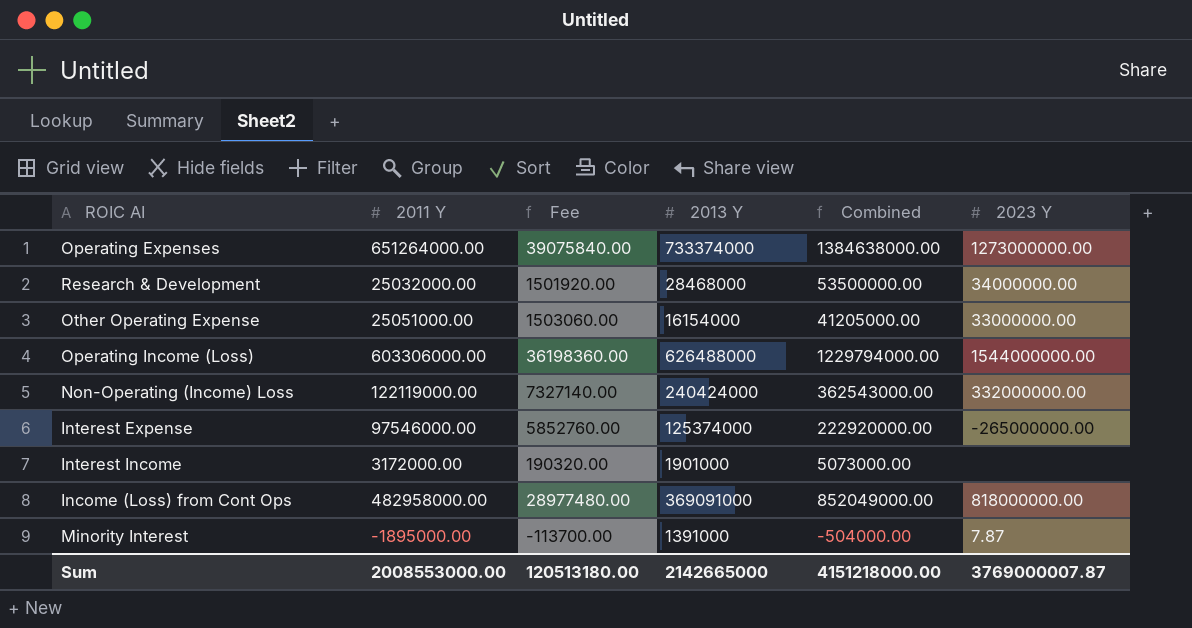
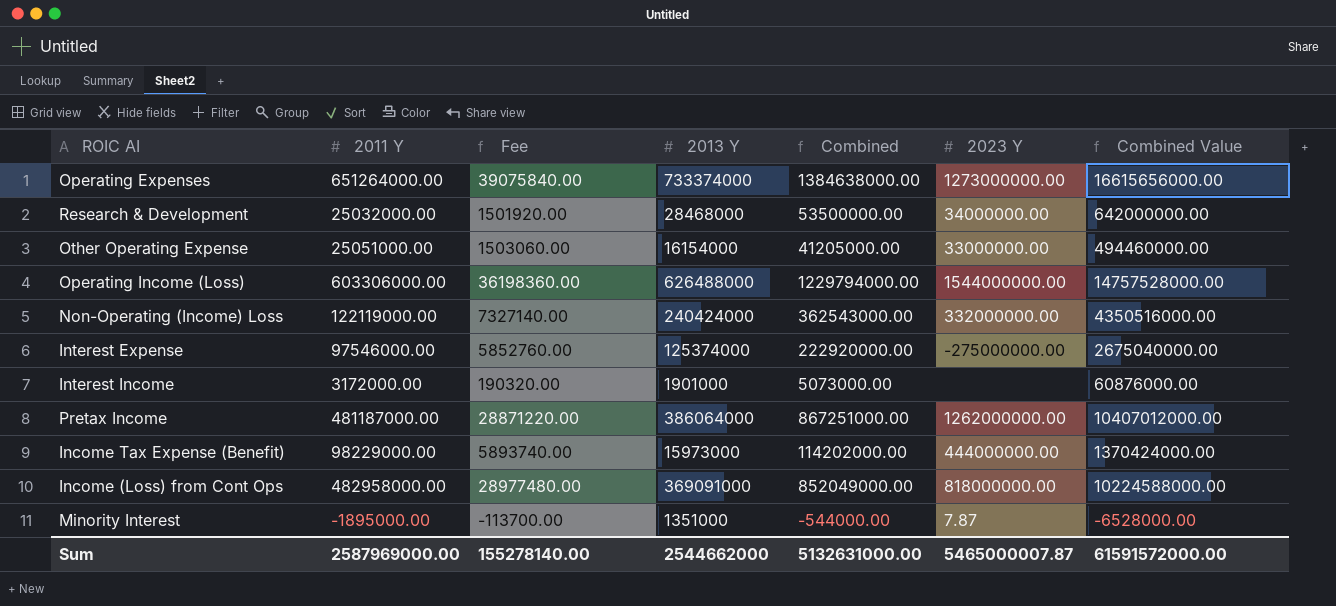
column Combined Value | formula: none -> [Combined] * 12
Interest Expense | 2023 Y: -265000000.00 -> -275000000.00
row Pretax Income: none -> 481187000.00 | 28871220.00 | 386064000 | 867251000.00 | 1262000000.00 | 10407012000.00
row Income Tax Expense (Benefit): none -> 98229000.00 | 5893740.00 | 15973000 | 114202000.00 | 444000000.00 | 1370424000.00
Minority Interest | 2013 Y: 1391000 -> 1351000
Minority Interest | Combined: -504000.00 -> -544000.00
Sum | 2011 Y: 2008553000.00 -> 2587969000.00
Sum | Fee: 120513180.00 -> 155278140.00
Sum | 2013 Y: 2142665000 -> 2544662000
Sum | Combined: 4151218000.00 -> 5132631000.00
Sum | 2023 Y: 3769000007.87 -> 5465000007.87

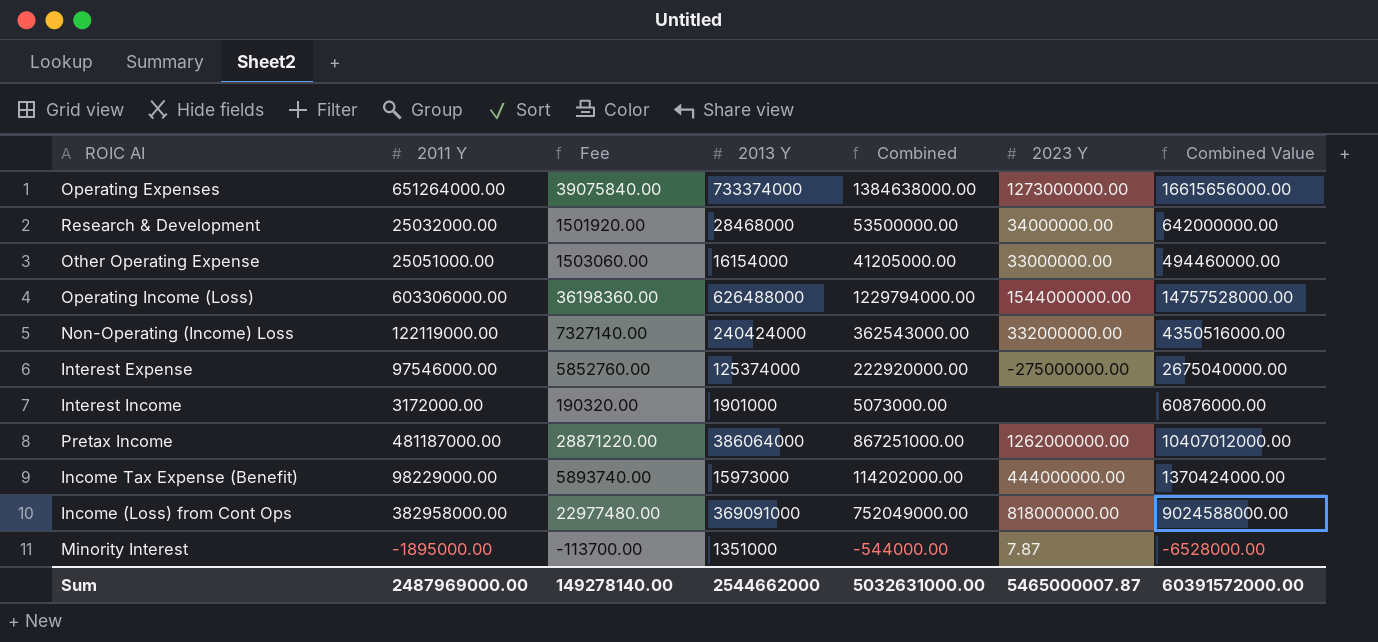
Income (Loss) from Cont Ops | 2011 Y: 482958000.00 -> 382958000.00
Income (Loss) from Cont Ops | Fee: 28977480.00 -> 22977480.00
Income (Loss) from Cont Ops | Combined: 852049000.00 -> 752049000.00
Income (Loss) from Cont Ops | Combined Value: 10224588000.00 -> 9024588000.00
Sum | 2011 Y: 2587969000.00 -> 2487969000.00
Sum | Fee: 155278140.00 -> 149278140.00
Sum | Combined: 5132631000.00 -> 5032631000.00
Sum | Combined Value: 61591572000.00 -> 60391572000.00

